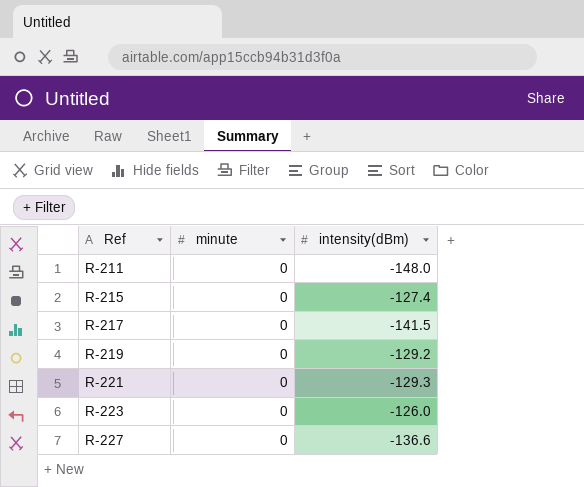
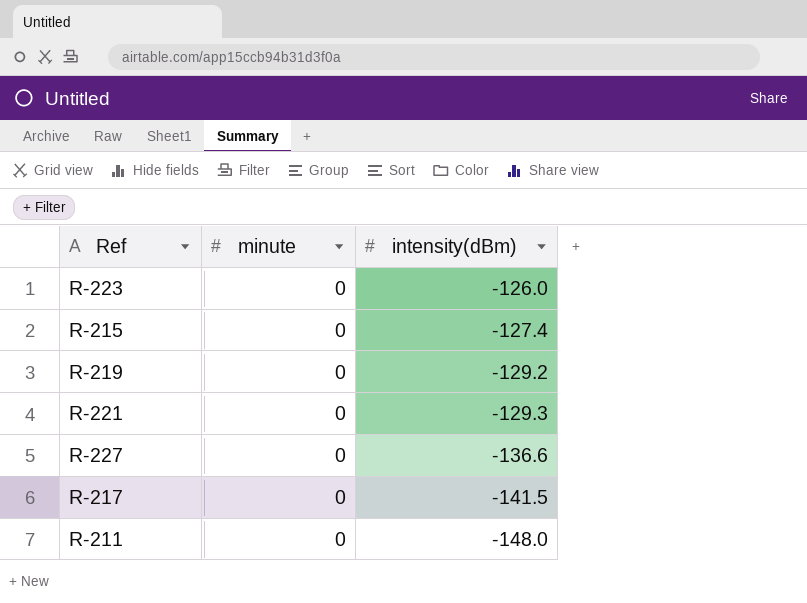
row order: Ref ascending -> intensity(dBm) descending

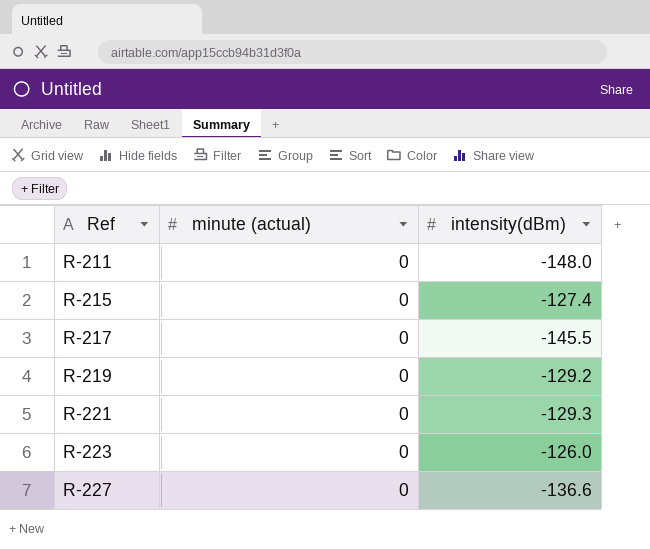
row order: intensity(dBm) descending -> Ref ascending
column name: minute -> minute (actual)
R-217 | intensity(dBm): -141.5 -> -145.5

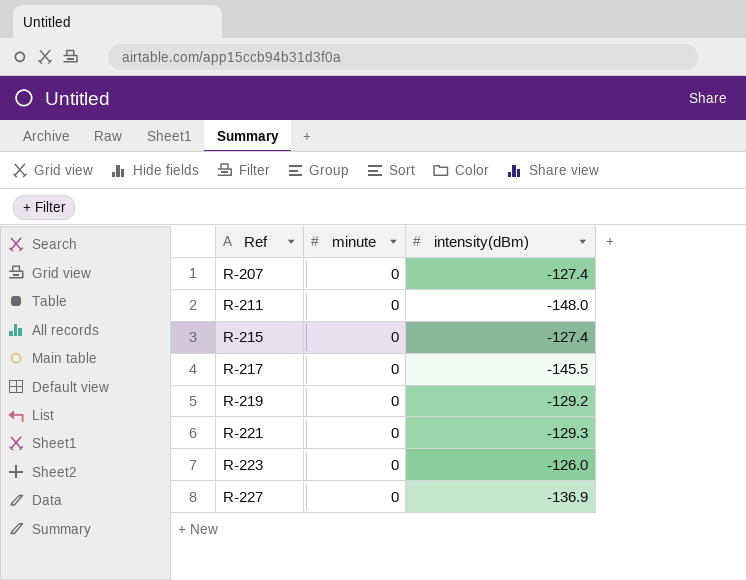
column name: minute (actual) -> minute
row R-207: none -> 0 | -127.4
R-227 | intensity(dBm): -136.6 -> -136.9

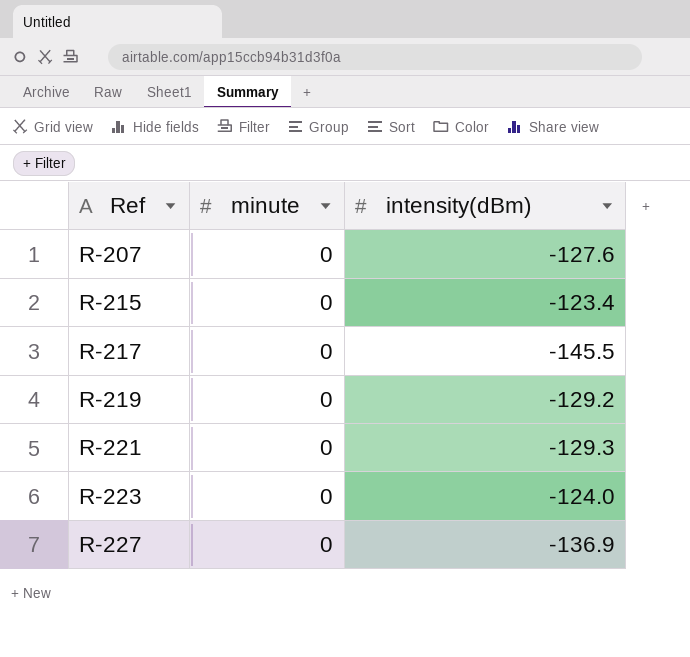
row R-211: 0 | -148.0 -> none
R-207 | intensity(dBm): -127.4 -> -127.6
R-215 | intensity(dBm): -127.4 -> -123.4
R-223 | intensity(dBm): -126.0 -> -124.0

